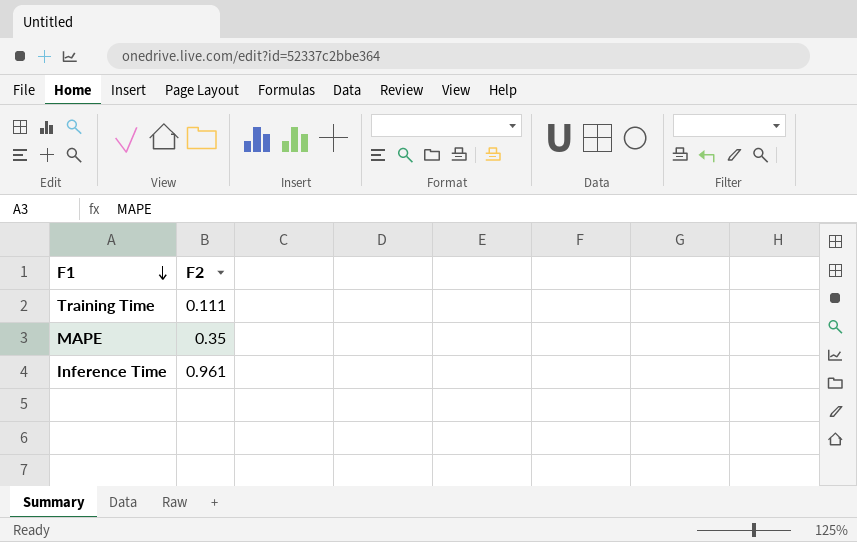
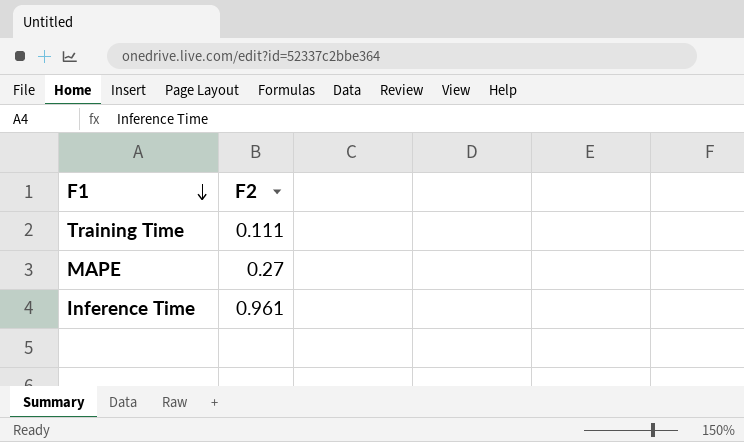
MAPE | F2: 0.35 -> 0.27

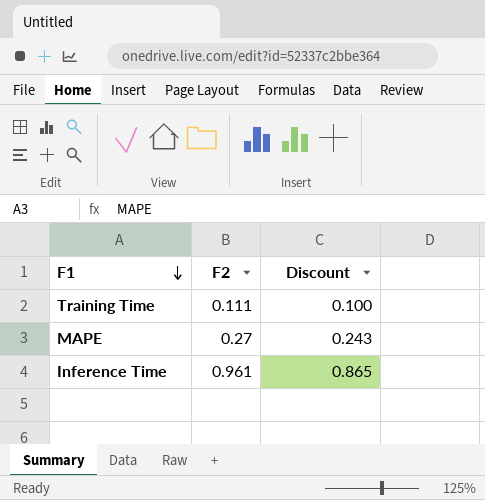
column Discount | formula: none -> [F2] * 0.9

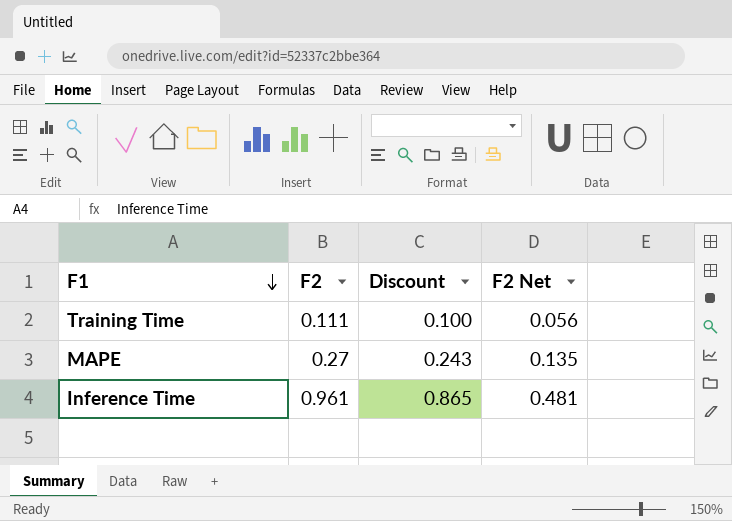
column F2 Net | formula: none -> [F2] * 0.5

